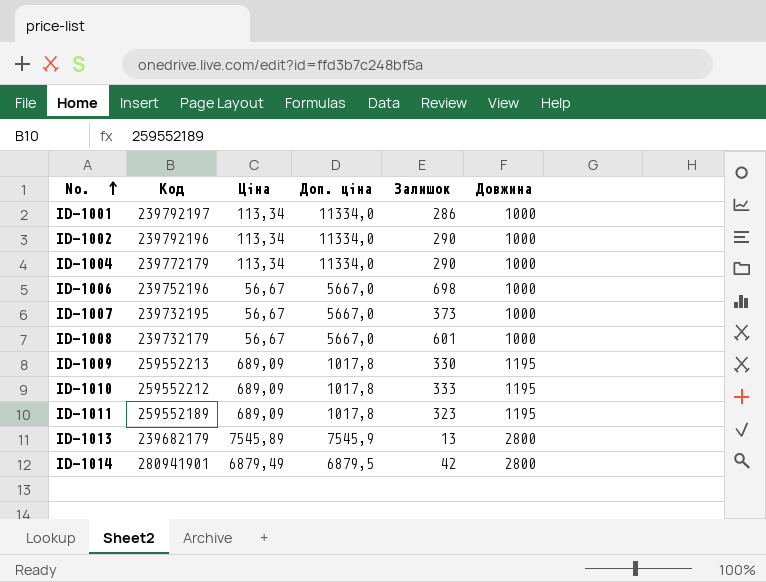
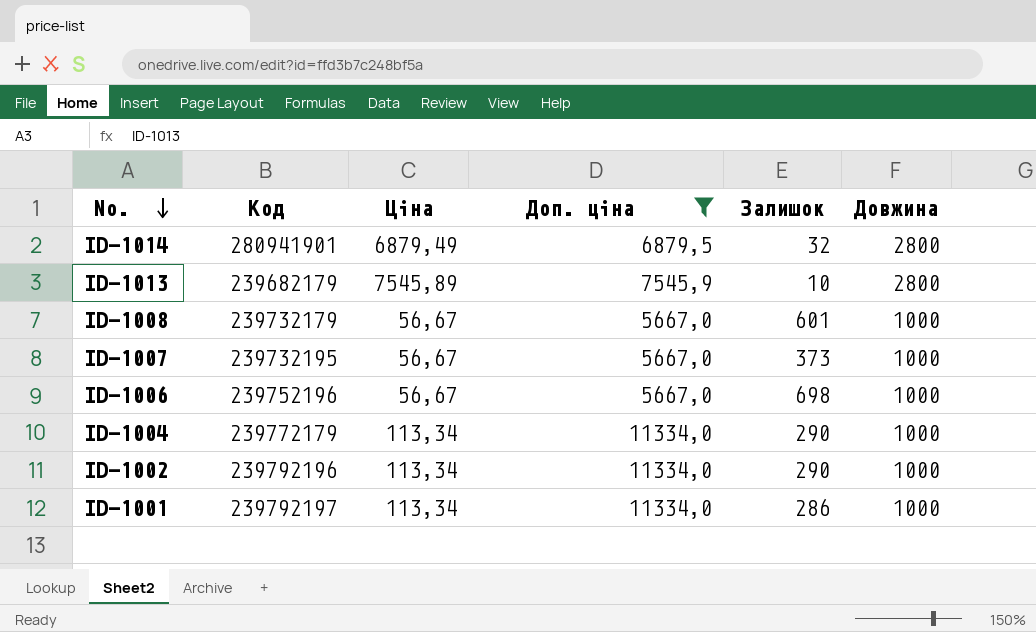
filter: none -> Доп. ціна != 1017,8
row order: No. ascending -> No. descending
ID-1014 | Залишок: 42 -> 32
ID-1013 | Залишок: 13 -> 10

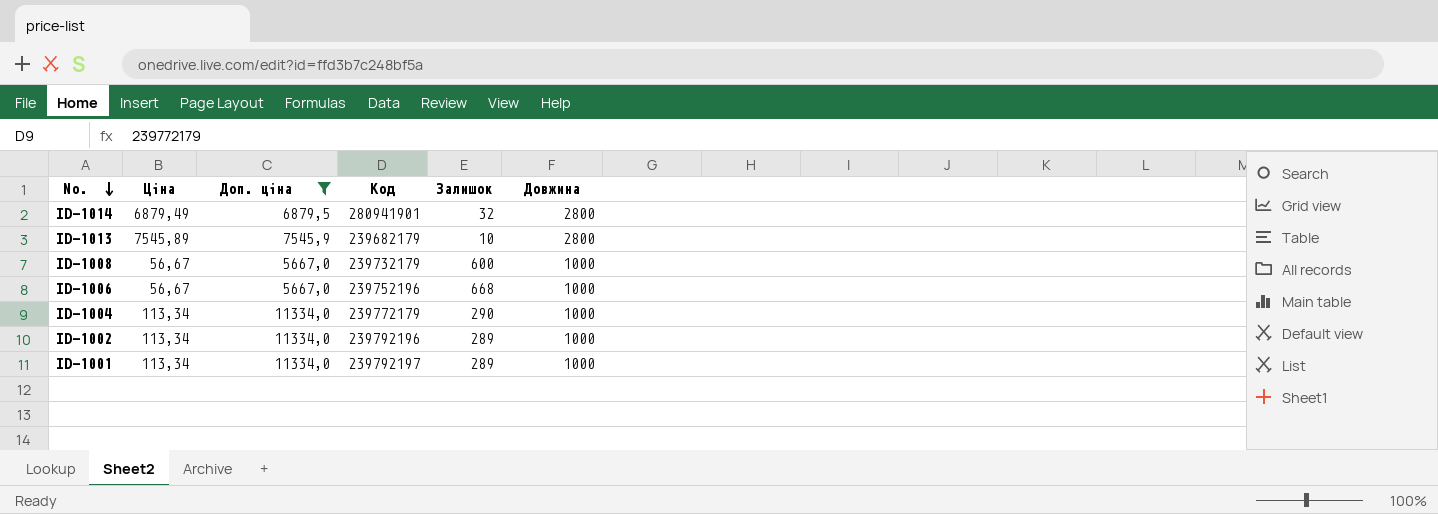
column Код | position: 2 -> 4
row ID-1007: 239732195 | 56,67 | 5667,0 | 373 | 1000 -> none
ID-1008 | Залишок: 601 -> 600
ID-1006 | Залишок: 698 -> 668
ID-1002 | Залишок: 290 -> 289
ID-1001 | Залишок: 286 -> 289

